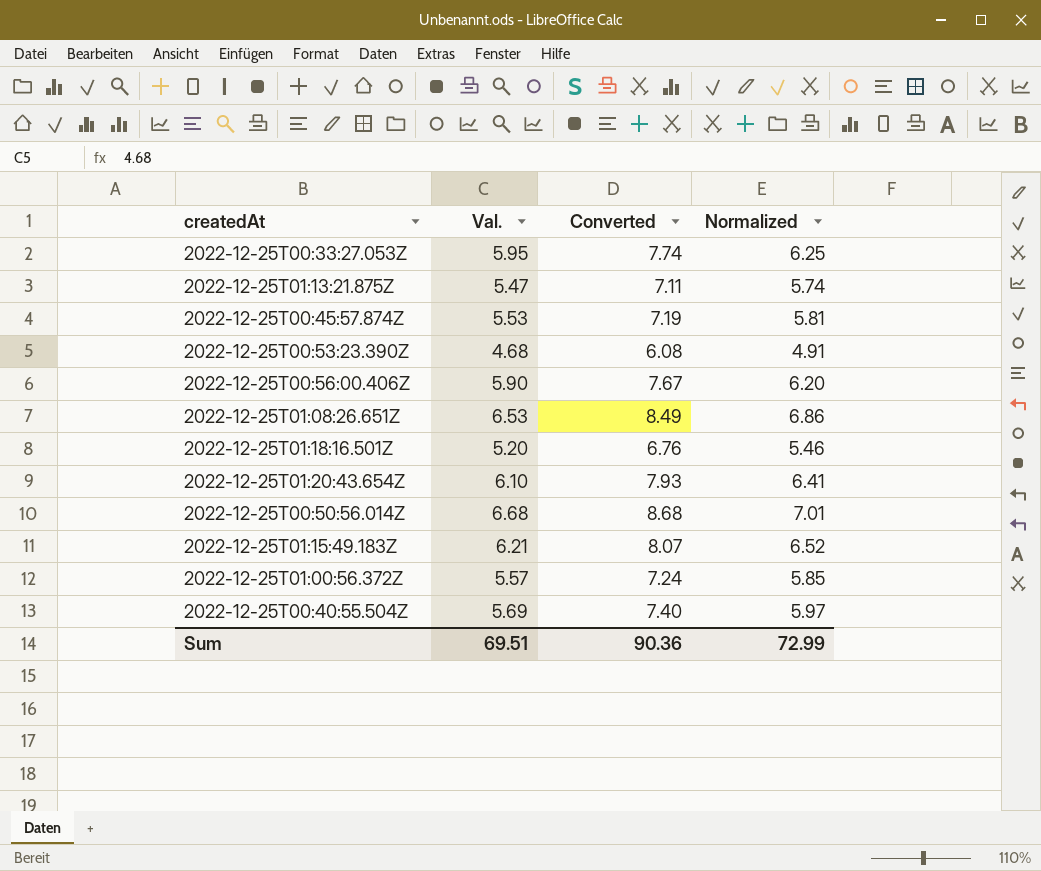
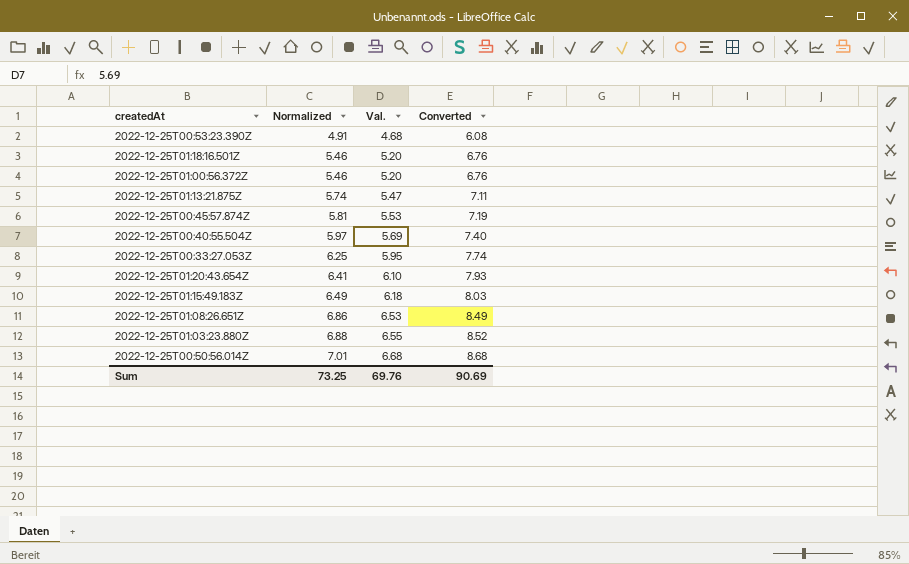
row order: none -> Normalized ascending
column Normalized | position: 4 -> 2
row 2022-12-25T00:56:00.406Z: 5.90 | 7.67 | 6.20 -> none
2022-12-25T01:00:56.372Z | Normalized: 5.85 -> 5.46
2022-12-25T01:00:56.372Z | Val.: 5.57 -> 5.20
2022-12-25T01:00:56.372Z | Converted: 7.24 -> 6.76
2022-12-25T01:15:49.183Z | Normalized: 6.52 -> 6.49
2022-12-25T01:15:49.183Z | Val.: 6.21 -> 6.18
2022-12-25T01:15:49.183Z | Converted: 8.07 -> 8.03
row 2022-12-25T01:03:23.880Z: none -> 6.88 | 6.55 | 8.52
Sum | Normalized: 72.99 -> 73.25
Sum | Val.: 69.51 -> 69.76
Sum | Converted: 90.36 -> 90.69

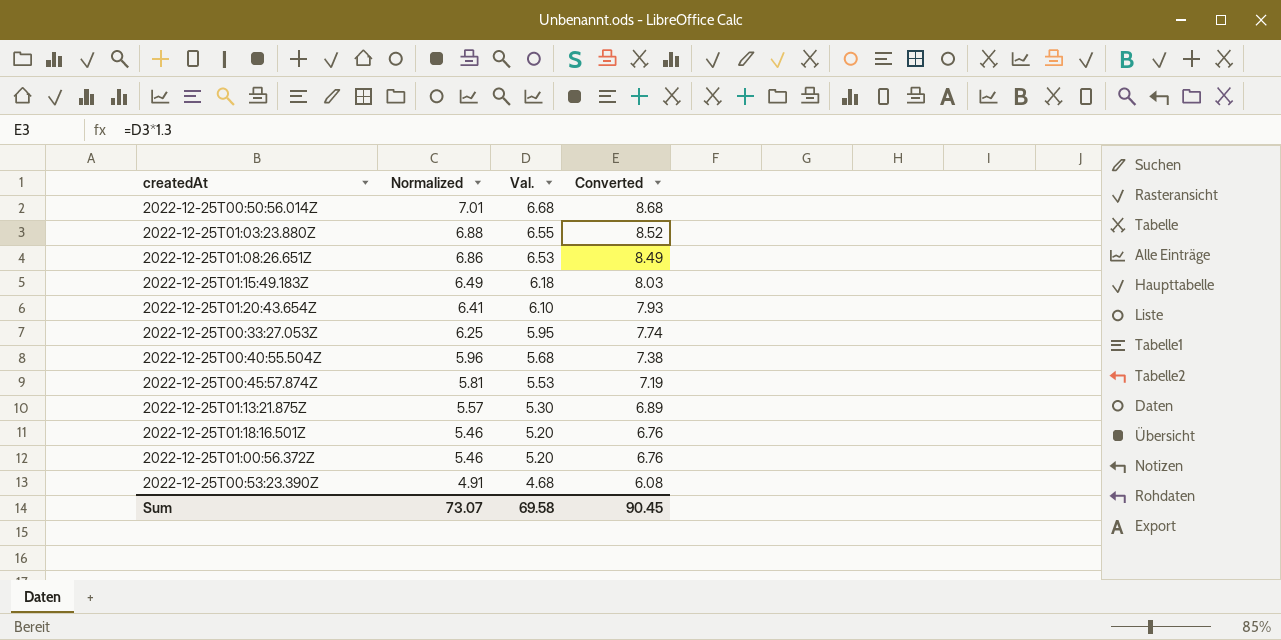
row order: Normalized ascending -> Normalized descending
2022-12-25T00:40:55.504Z | Normalized: 5.97 -> 5.96
2022-12-25T00:40:55.504Z | Val.: 5.69 -> 5.68
2022-12-25T00:40:55.504Z | Converted: 7.40 -> 7.38
2022-12-25T01:13:21.875Z | Normalized: 5.74 -> 5.57
2022-12-25T01:13:21.875Z | Val.: 5.47 -> 5.30
2022-12-25T01:13:21.875Z | Converted: 7.11 -> 6.89
Sum | Normalized: 73.25 -> 73.07
Sum | Val.: 69.76 -> 69.58
Sum | Converted: 90.69 -> 90.45

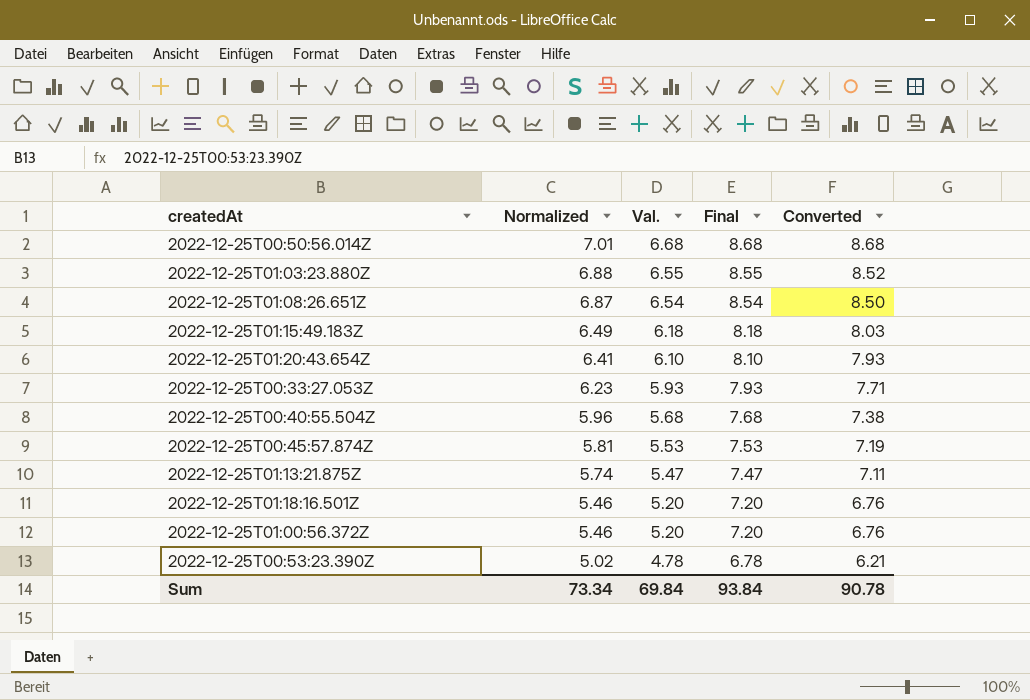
column Final | formula: none -> [Val.] + 2
2022-12-25T01:08:26.651Z | Normalized: 6.86 -> 6.87
2022-12-25T01:08:26.651Z | Val.: 6.53 -> 6.54
2022-12-25T01:08:26.651Z | Converted: 8.49 -> 8.50
2022-12-25T00:33:27.053Z | Normalized: 6.25 -> 6.23
2022-12-25T00:33:27.053Z | Val.: 5.95 -> 5.93
2022-12-25T00:33:27.053Z | Converted: 7.74 -> 7.71
2022-12-25T01:13:21.875Z | Normalized: 5.57 -> 5.74
2022-12-25T01:13:21.875Z | Val.: 5.30 -> 5.47
2022-12-25T01:13:21.875Z | Converted: 6.89 -> 7.11
2022-12-25T00:53:23.390Z | Normalized: 4.91 -> 5.02
2022-12-25T00:53:23.390Z | Val.: 4.68 -> 4.78
2022-12-25T00:53:23.390Z | Converted: 6.08 -> 6.21
Sum | Normalized: 73.07 -> 73.34
Sum | Val.: 69.58 -> 69.84
Sum | Converted: 90.45 -> 90.78

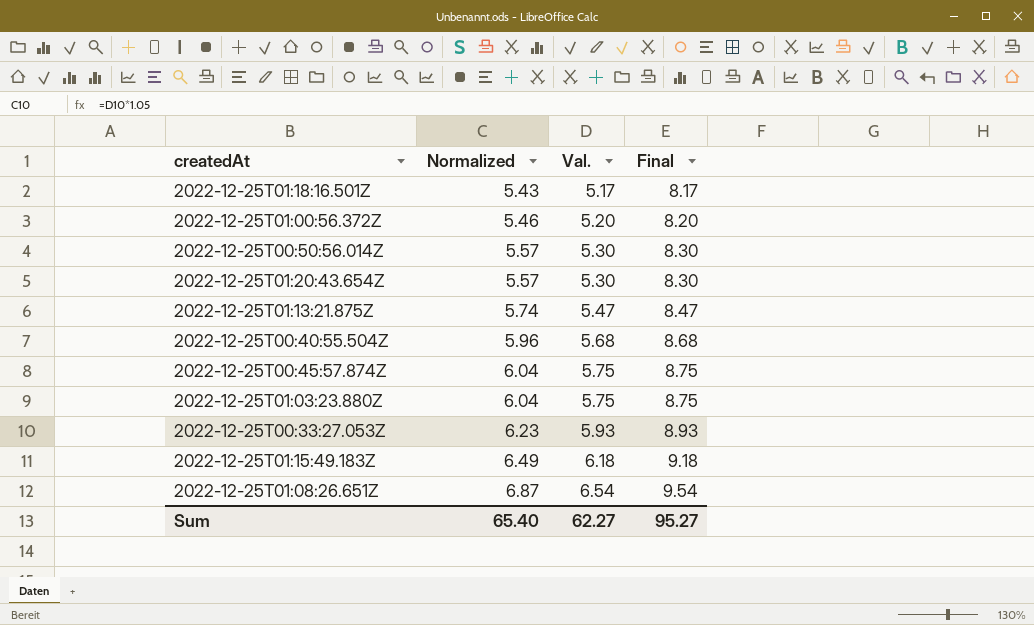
row order: Normalized descending -> Normalized ascending
column Converted | formula: [Val.] * 1.3 -> none
column Final | formula: [Val.] + 2 -> [Val.] + 3
row 2022-12-25T00:53:23.390Z: 5.02 | 4.78 | 6.78 | 6.21 -> none
2022-12-25T01:18:16.501Z | Normalized: 5.46 -> 5.43
2022-12-25T01:18:16.501Z | Val.: 5.20 -> 5.17
2022-12-25T00:50:56.014Z | Normalized: 7.01 -> 5.57
2022-12-25T00:50:56.014Z | Val.: 6.68 -> 5.30
2022-12-25T01:20:43.654Z | Normalized: 6.41 -> 5.57
2022-12-25T01:20:43.654Z | Val.: 6.10 -> 5.30
2022-12-25T00:45:57.874Z | Normalized: 5.81 -> 6.04
2022-12-25T00:45:57.874Z | Val.: 5.53 -> 5.75
2022-12-25T01:03:23.880Z | Normalized: 6.88 -> 6.04
2022-12-25T01:03:23.880Z | Val.: 6.55 -> 5.75
Sum | Normalized: 73.34 -> 65.40
Sum | Val.: 69.84 -> 62.27
Sum | Final: 93.84 -> 95.27

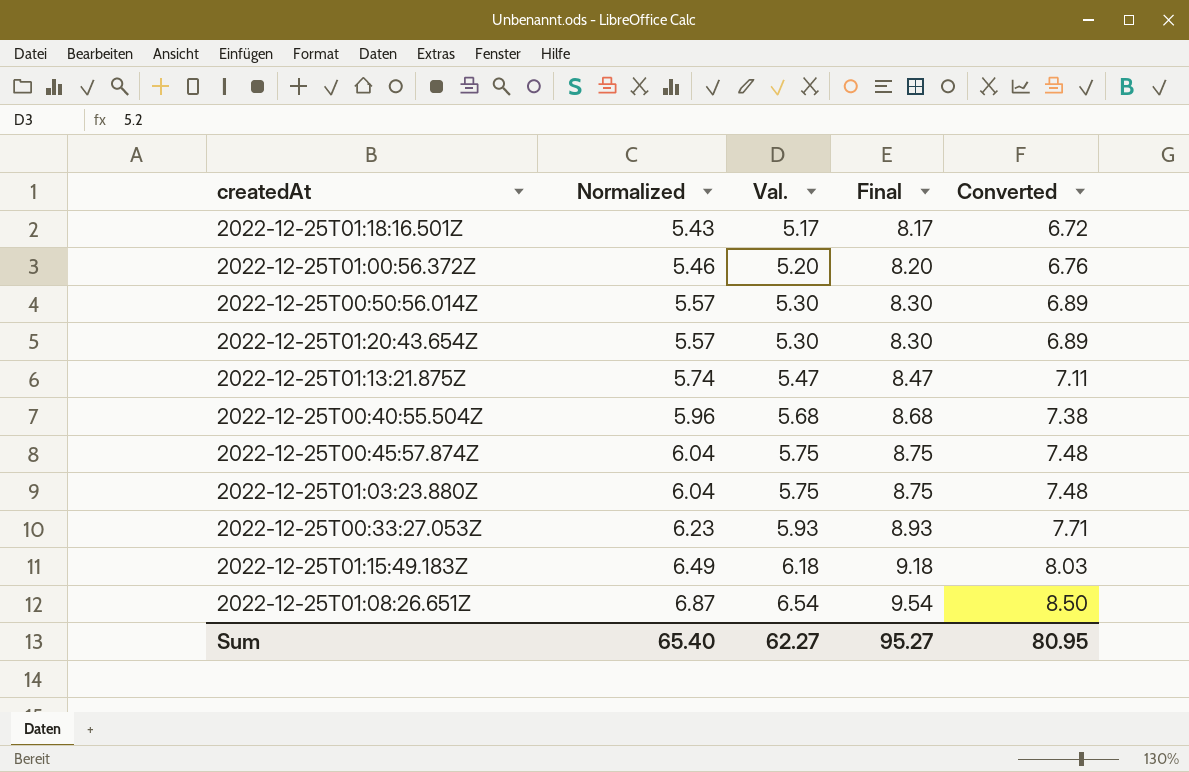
column Converted | formula: none -> [Val.] * 1.3

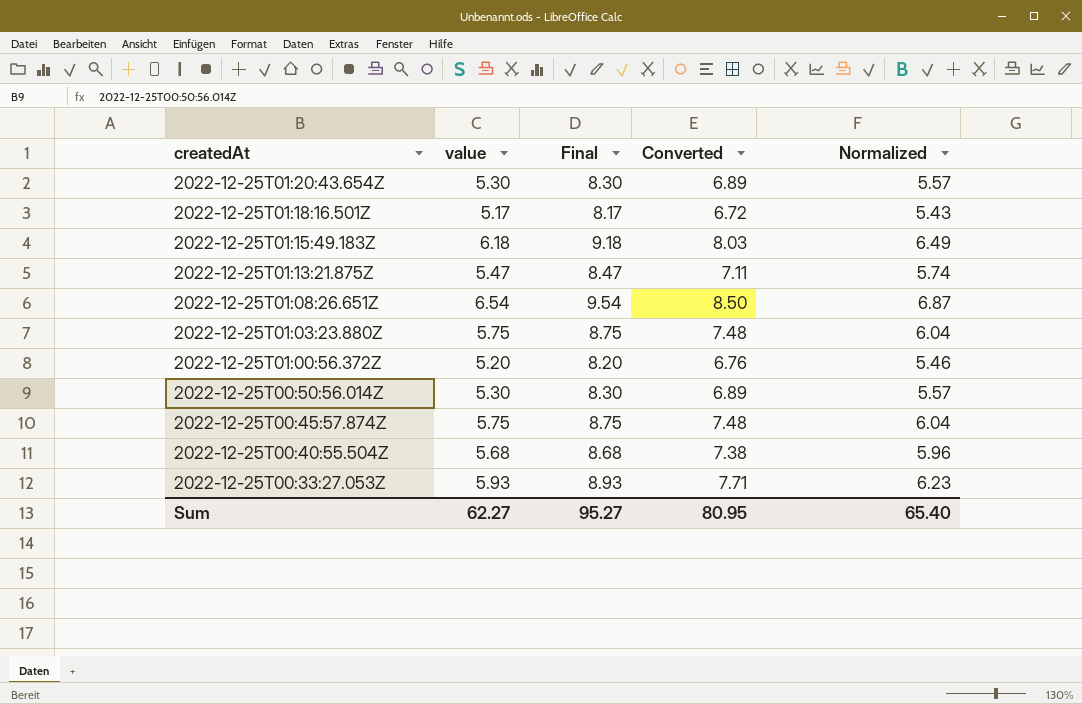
row order: Normalized ascending -> createdAt descending
column name: Val. -> value
column Normalized | position: 2 -> 5

